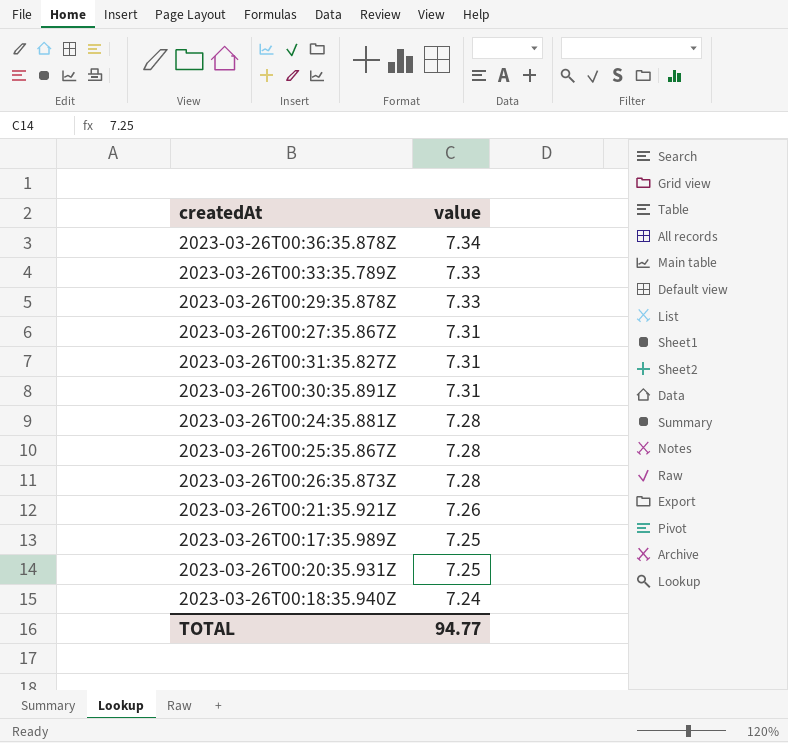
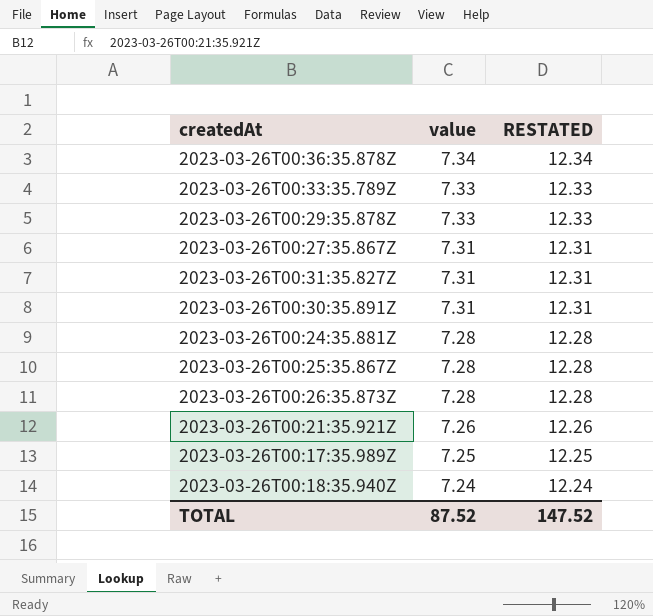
column RESTATED | formula: none -> [value] + 5
row 2023-03-26T00:20:35.931Z: 7.25 -> none
TOTAL | value: 94.77 -> 87.52

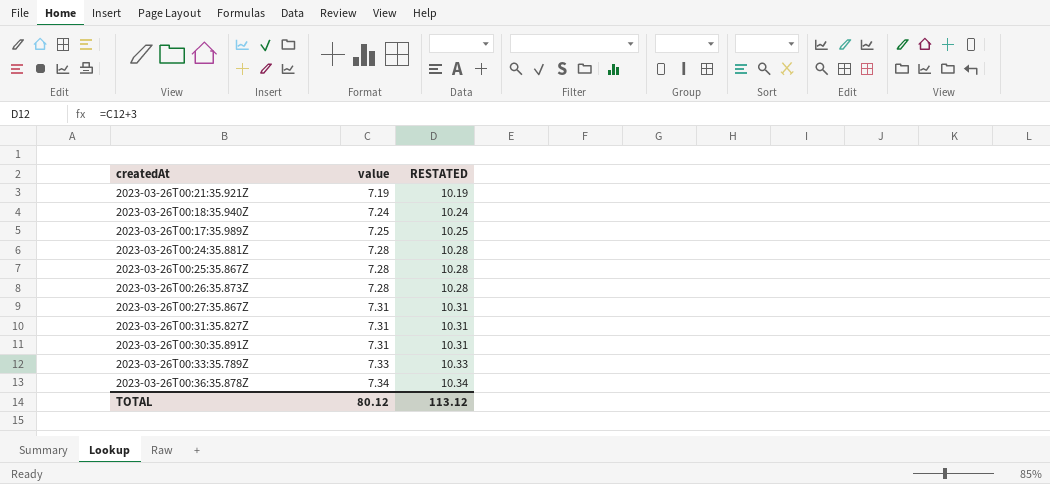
row order: value descending -> value ascending
column RESTATED | formula: [value] + 5 -> [value] + 3
row 2023-03-26T00:29:35.878Z: 7.33 | 12.33 -> none
2023-03-26T00:21:35.921Z | value: 7.26 -> 7.19
TOTAL | value: 87.52 -> 80.12
TOTAL | RESTATED: 147.52 -> 113.12

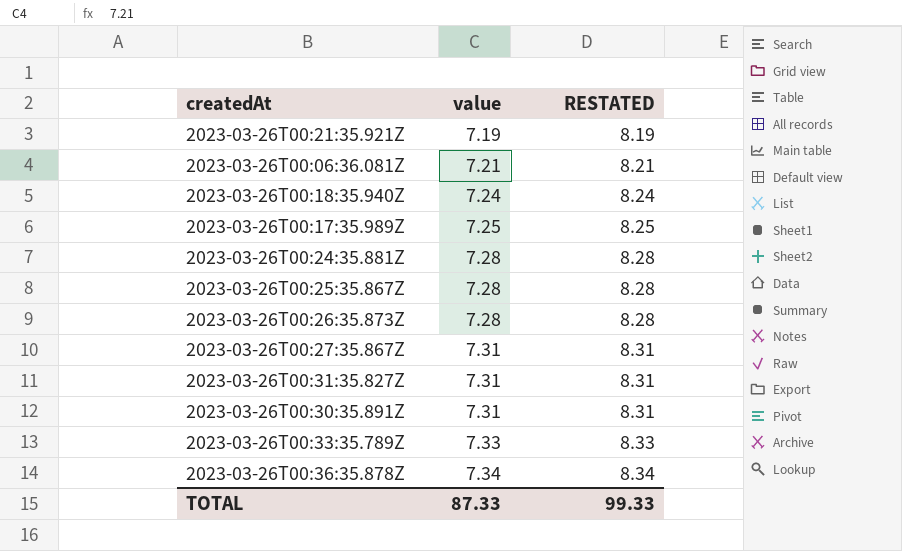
column RESTATED | formula: [value] + 3 -> [value] + 1
row 2023-03-26T00:06:36.081Z: none -> 7.21 | 8.21
TOTAL | value: 80.12 -> 87.33
TOTAL | RESTATED: 113.12 -> 99.33

